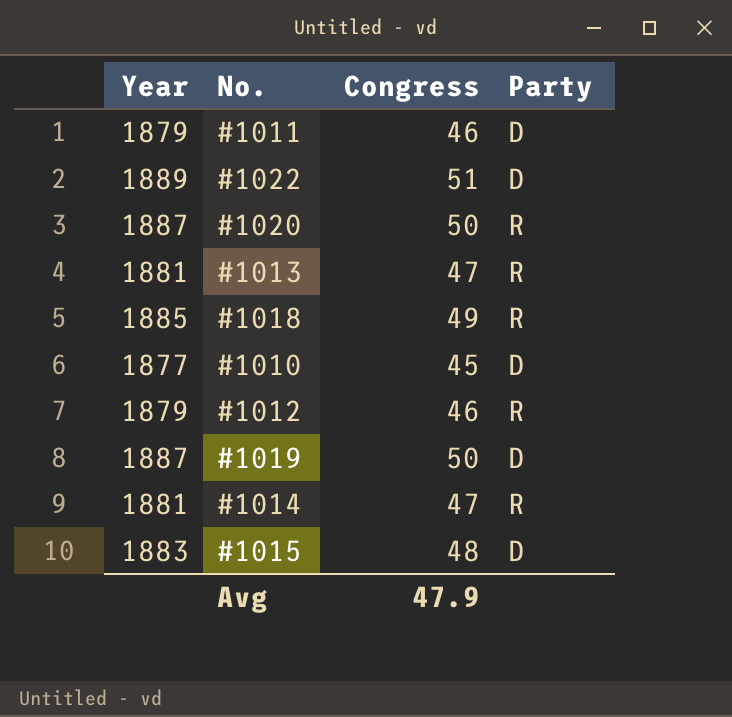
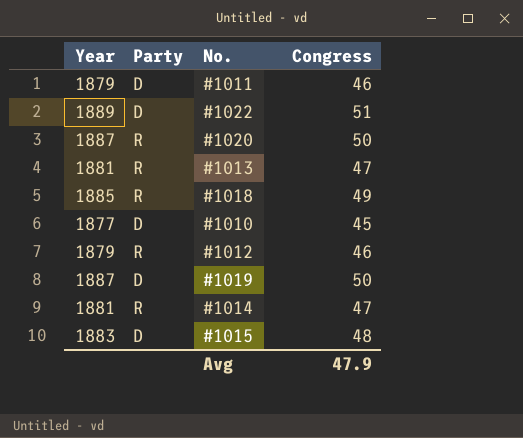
column Party | position: 4 -> 2

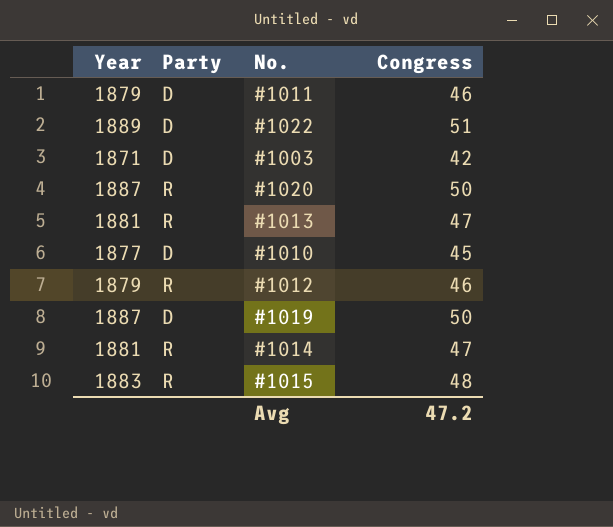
row #1018: 1885 | R | 49 -> none
row #1003: none -> 1871 | D | 42
#1015 | Party: D -> R
Avg | Congress: 47.9 -> 47.2

